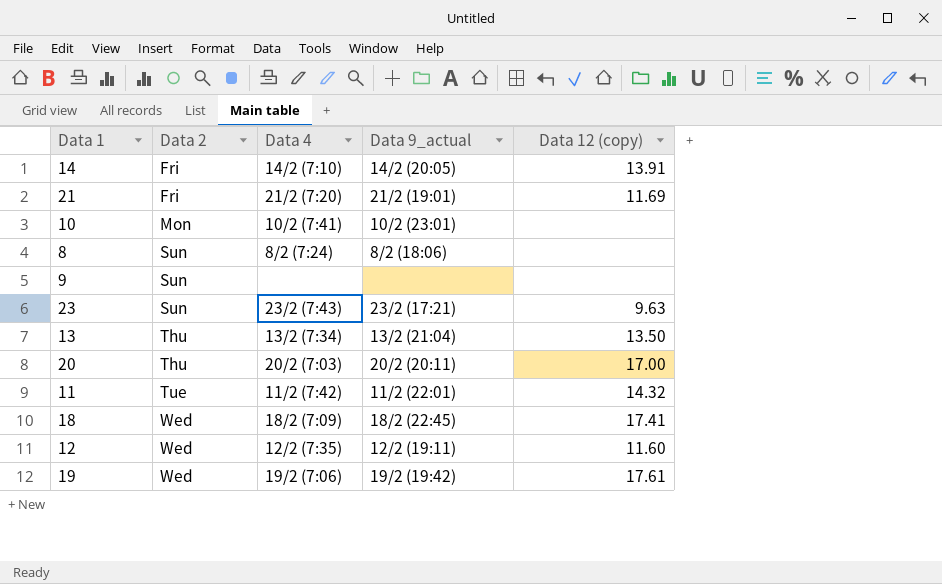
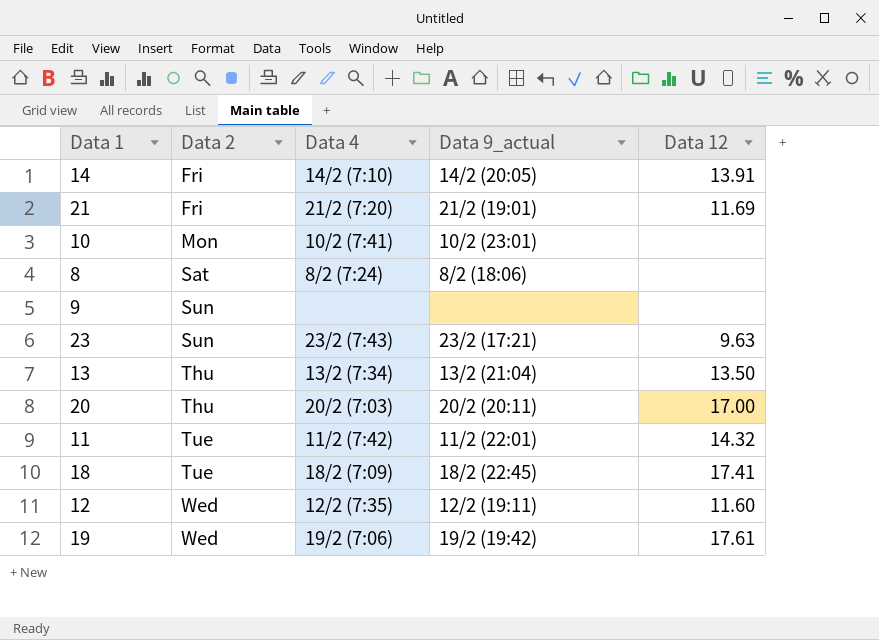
column name: Data 12 (copy) -> Data 12
8 | Data 2: Sun -> Sat
18 | Data 2: Wed -> Tue

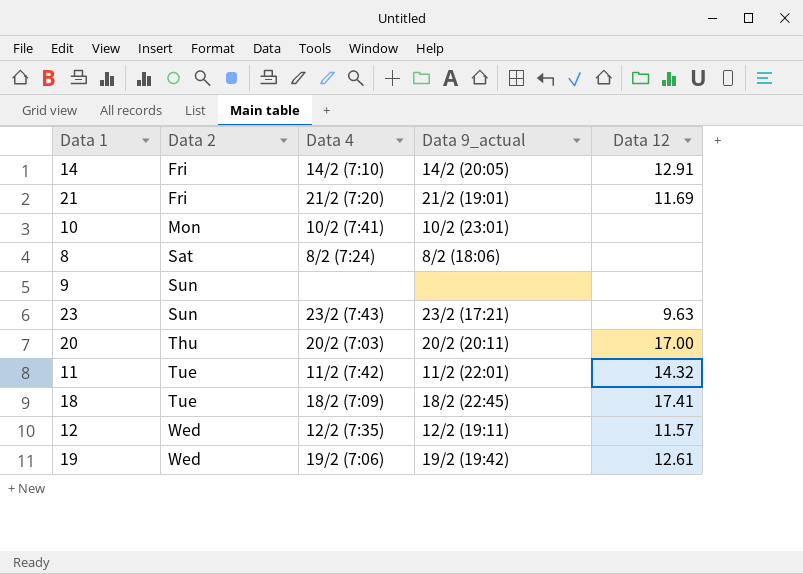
row 13: Thu | 13/2 (7:34) | 13/2 (21:04) | 13.50 -> none
14 | Data 12: 13.91 -> 12.91
12 | Data 12: 11.60 -> 11.57
19 | Data 12: 17.61 -> 12.61

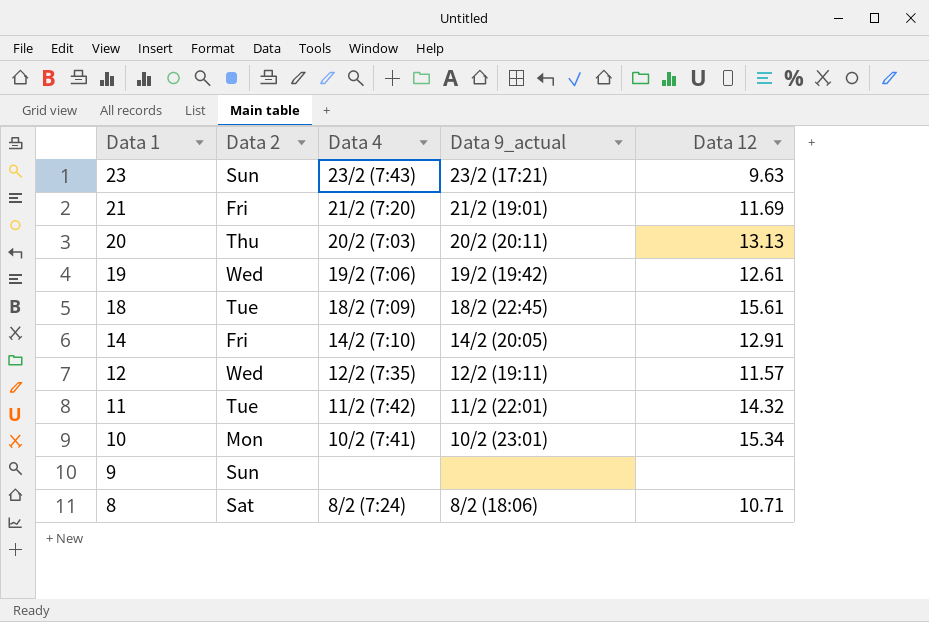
row order: Data 2 ascending -> Data 1 descending
20 | Data 12: 17.00 -> 13.13
18 | Data 12: 17.41 -> 15.61
10 | Data 12: none -> 15.34
8 | Data 12: none -> 10.71

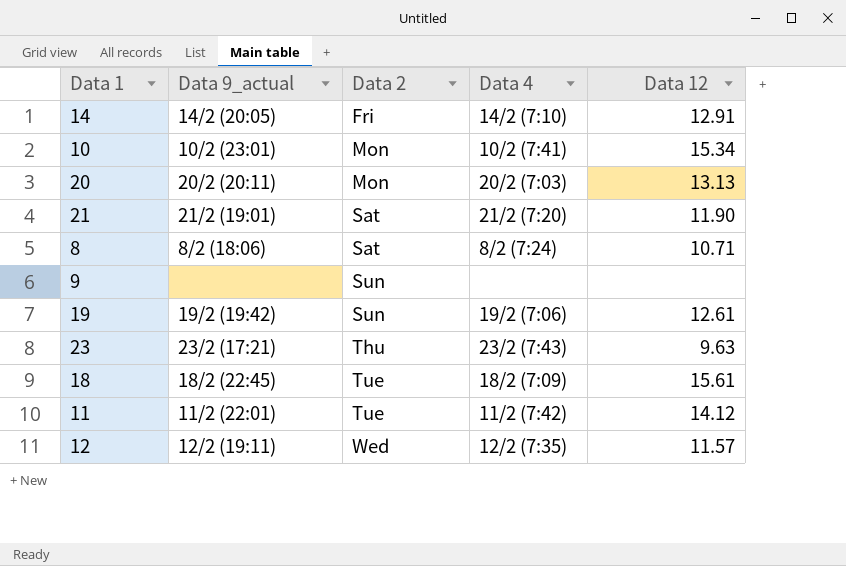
row order: Data 1 descending -> Data 2 ascending
column Data 9_actual | position: 4 -> 2
20 | Data 2: Thu -> Mon
21 | Data 2: Fri -> Sat
21 | Data 12: 11.69 -> 11.90
19 | Data 2: Wed -> Sun
23 | Data 2: Sun -> Thu
11 | Data 12: 14.32 -> 14.12

